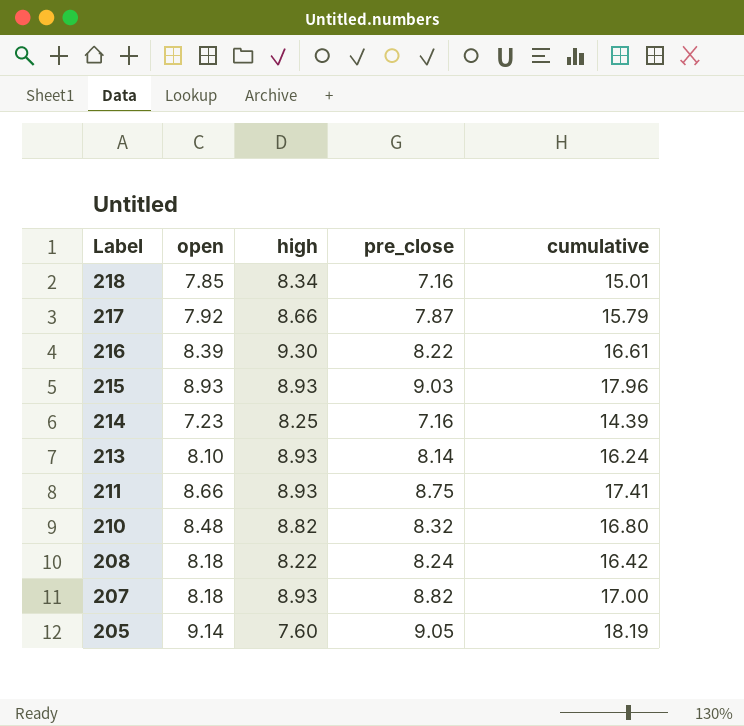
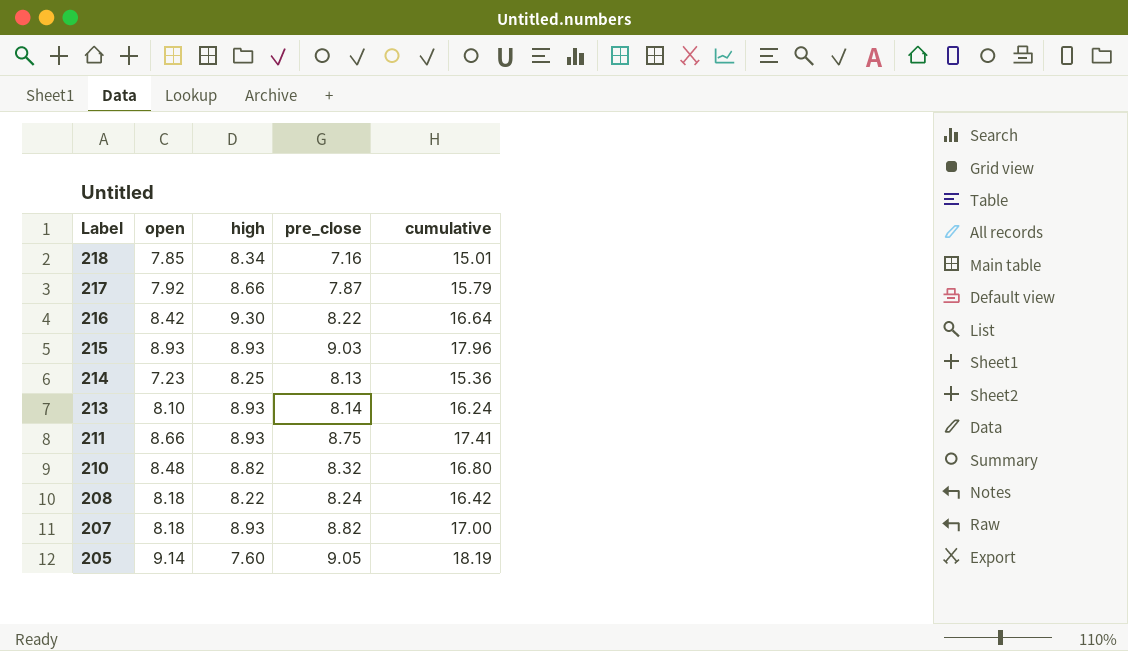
216 | open: 8.39 -> 8.42
216 | cumulative: 16.61 -> 16.64
214 | pre_close: 7.16 -> 8.13
214 | cumulative: 14.39 -> 15.36

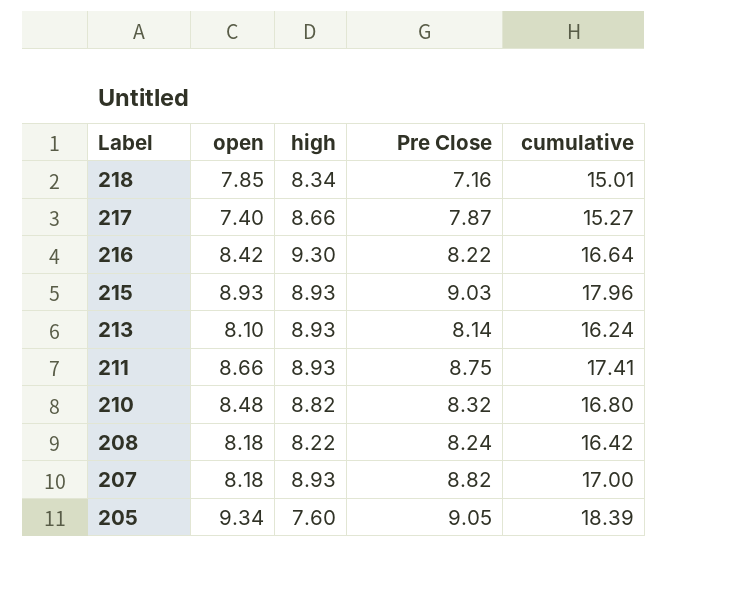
column name: pre_close -> Pre Close
row 214: 7.23 | 8.25 | 8.13 | 15.36 -> none
217 | open: 7.92 -> 7.40
217 | cumulative: 15.79 -> 15.27
205 | open: 9.14 -> 9.34
205 | cumulative: 18.19 -> 18.39

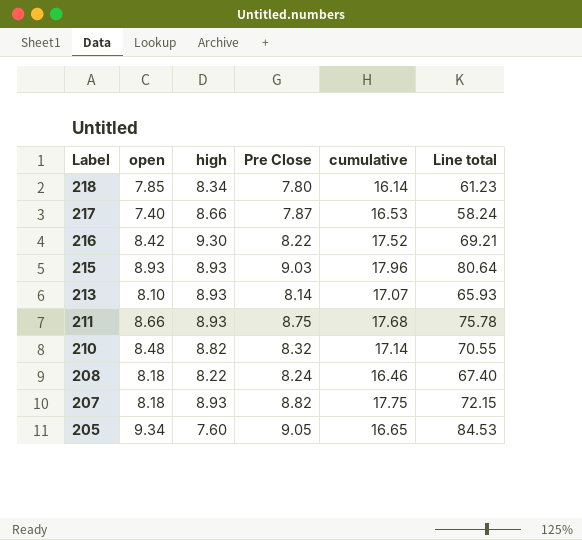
column cumulative | formula: [open] + [Pre Close] -> [high] + [Pre Close]
column Line total | formula: none -> [open] * [Pre Close]
218 | Pre Close: 7.16 -> 7.80

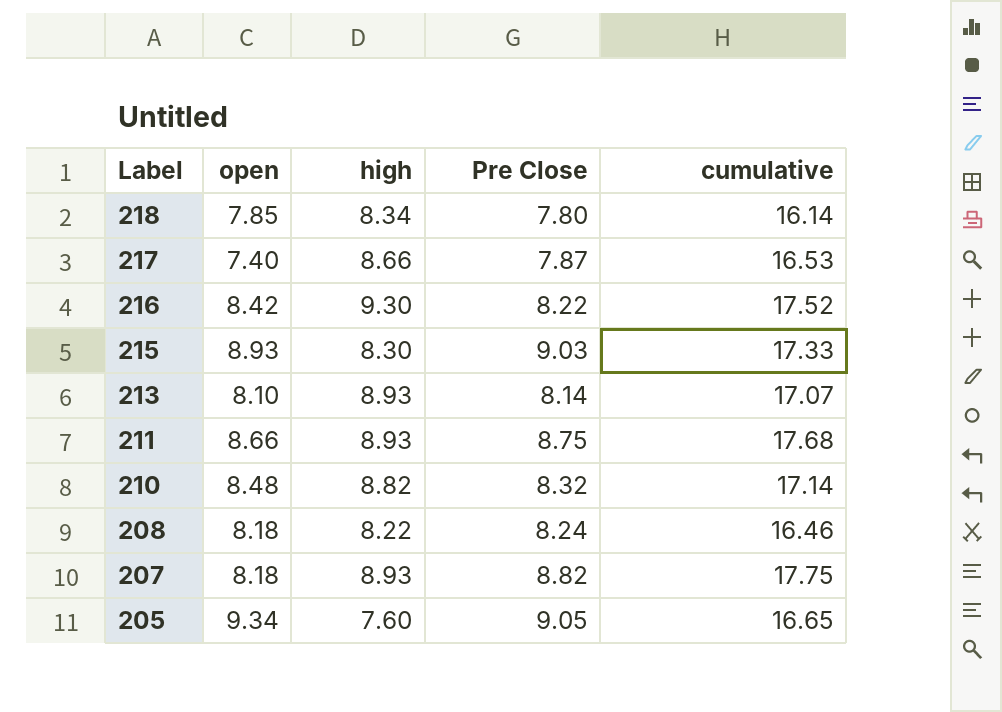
column Line total | formula: [open] * [Pre Close] -> none
215 | high: 8.93 -> 8.30
215 | cumulative: 17.96 -> 17.33

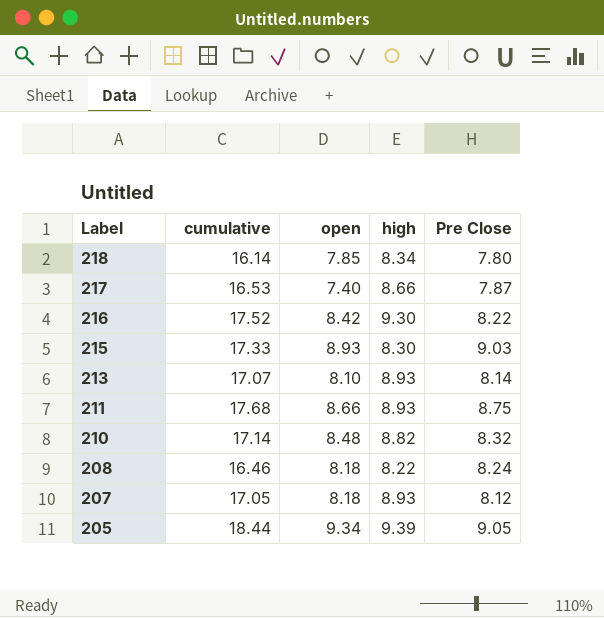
column cumulative | position: 5 -> 2
207 | cumulative: 17.75 -> 17.05
207 | Pre Close: 8.82 -> 8.12
205 | cumulative: 16.65 -> 18.44
205 | high: 7.60 -> 9.39

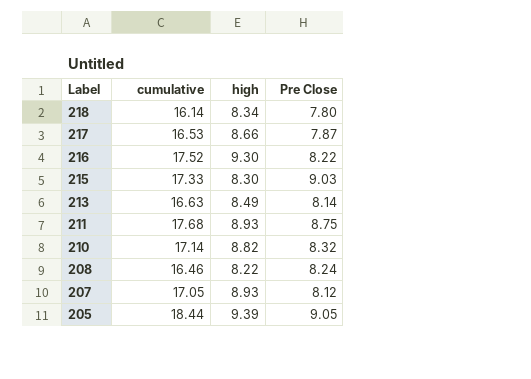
column open | position: 3 -> none
213 | cumulative: 17.07 -> 16.63
213 | high: 8.93 -> 8.49

